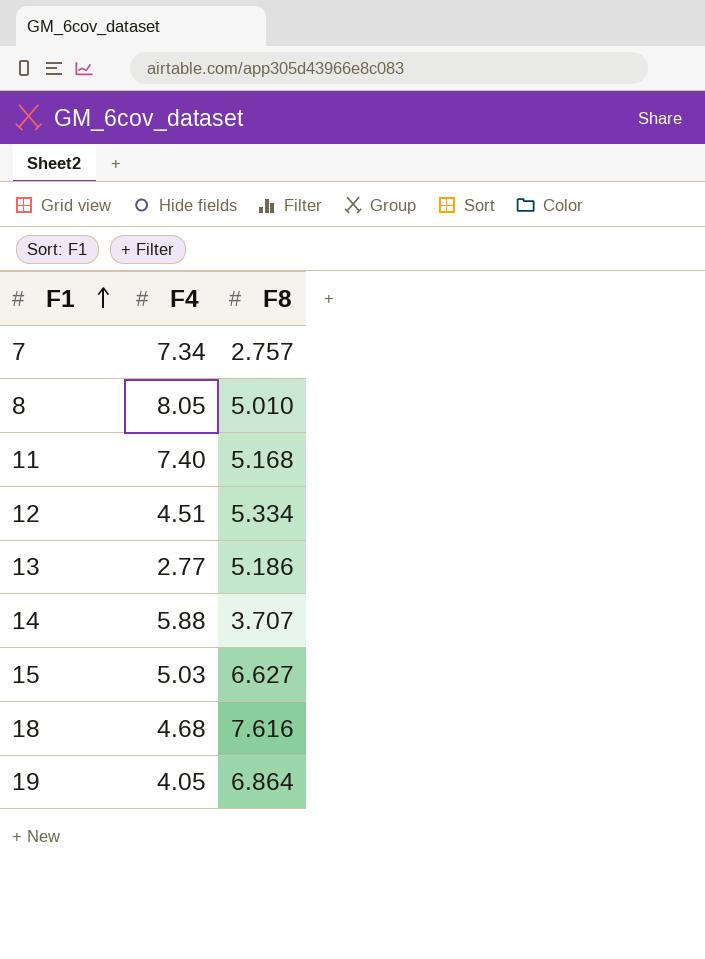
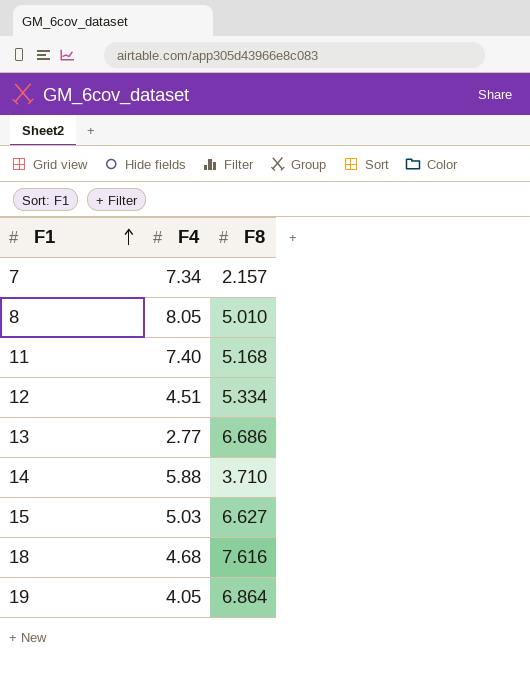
7 | F8: 2.757 -> 2.157
13 | F8: 5.186 -> 6.686
14 | F8: 3.707 -> 3.710

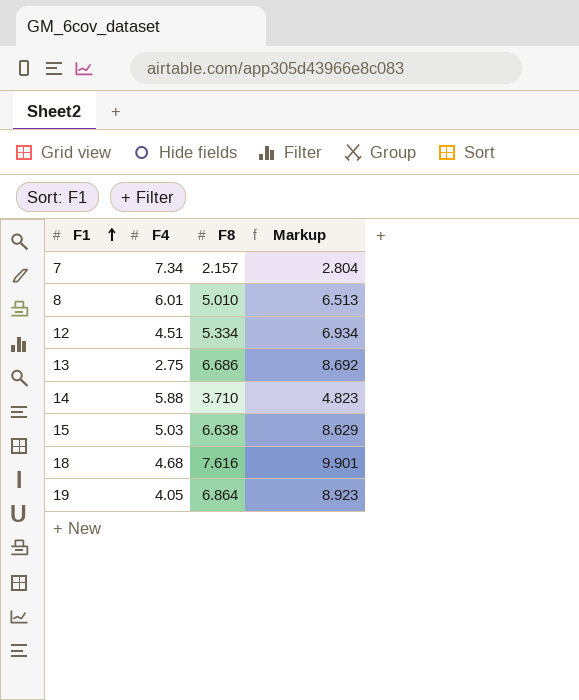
column Markup | formula: none -> [F8] * 1.3
row 11: 7.40 | 5.168 -> none
8 | F4: 8.05 -> 6.01
13 | F4: 2.77 -> 2.75
15 | F8: 6.627 -> 6.638

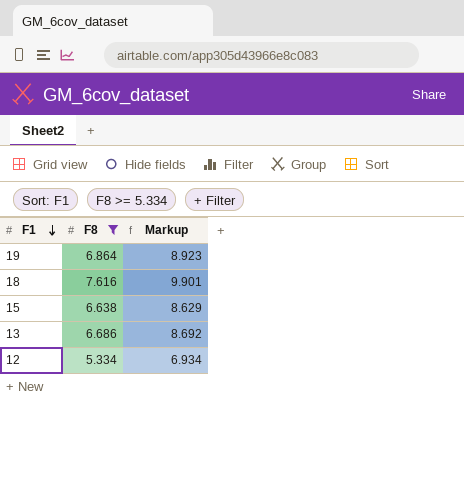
filter: none -> F8 >= 5.334
row order: F1 ascending -> F1 descending
column F4 | position: 2 -> none

